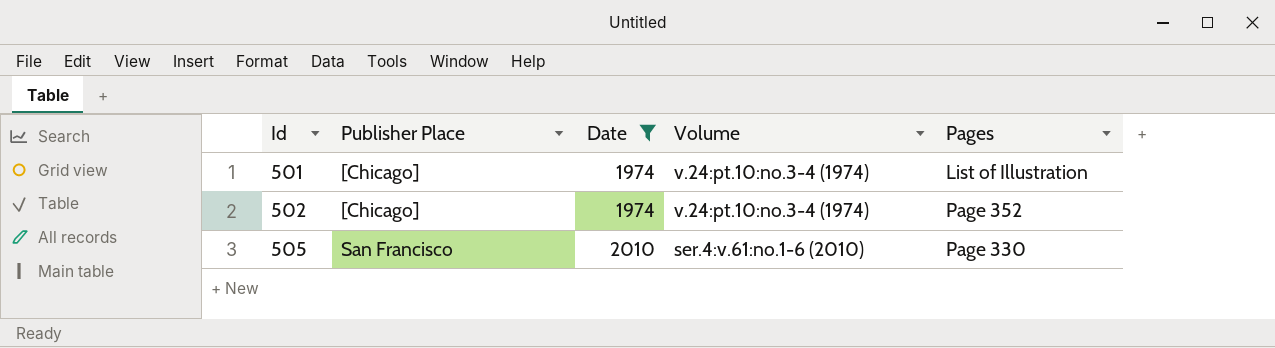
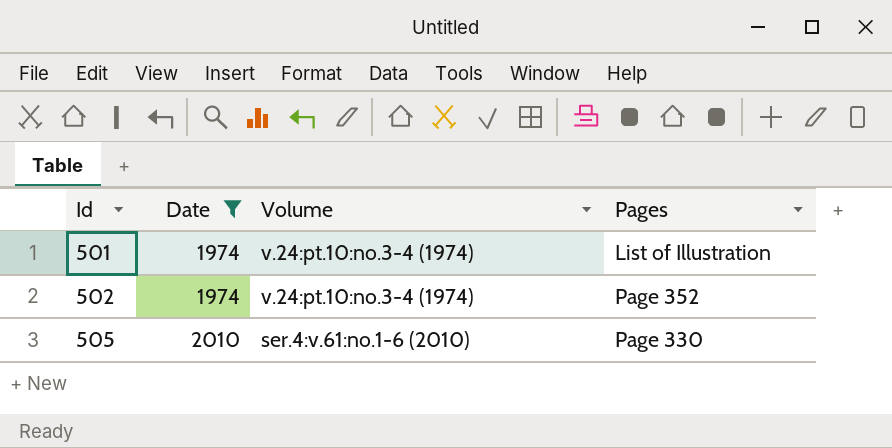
column Publisher Place | position: 2 -> none

